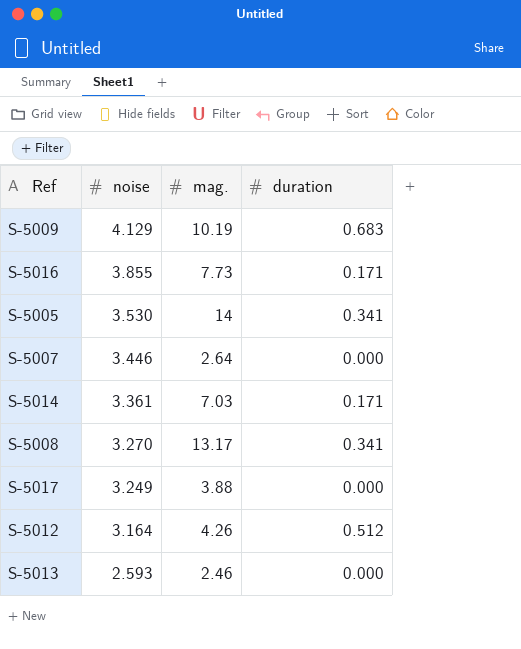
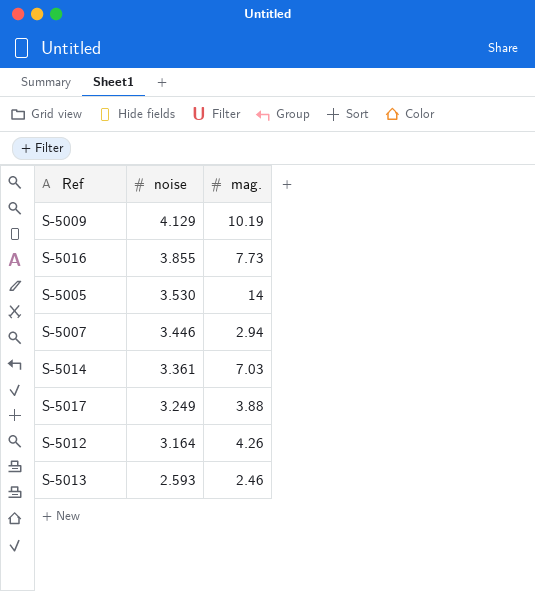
column duration | position: 4 -> none
row S-5008: 3.270 | 13.17 | 0.341 -> none
S-5007 | mag.: 2.64 -> 2.94

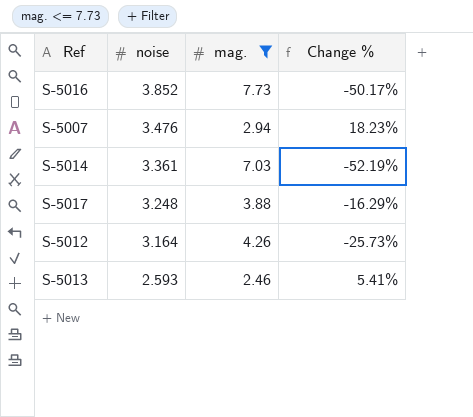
filter: none -> mag. <= 7.73
column Change % | formula: none -> ([noise] - [mag.]) / [mag.]
S-5016 | noise: 3.855 -> 3.852
S-5007 | noise: 3.446 -> 3.476
S-5017 | noise: 3.249 -> 3.248

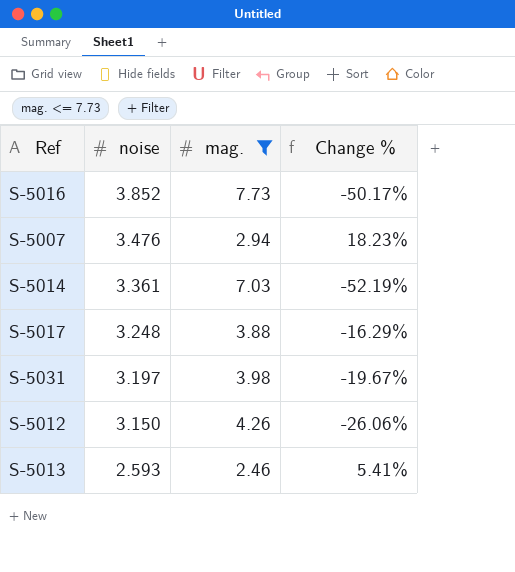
row S-5031: none -> 3.197 | 3.98 | -19.67%
S-5012 | noise: 3.164 -> 3.150
S-5012 | Change %: -25.73% -> -26.06%

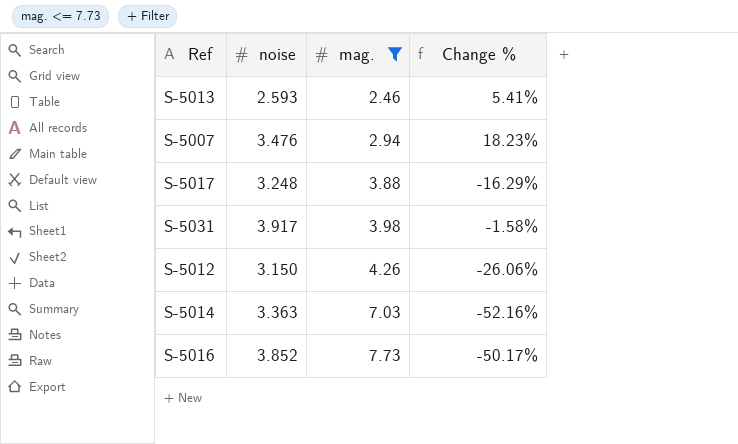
row order: noise descending -> mag. ascending
S-5031 | noise: 3.197 -> 3.917
S-5031 | Change %: -19.67% -> -1.58%
S-5014 | noise: 3.361 -> 3.363
S-5014 | Change %: -52.19% -> -52.16%

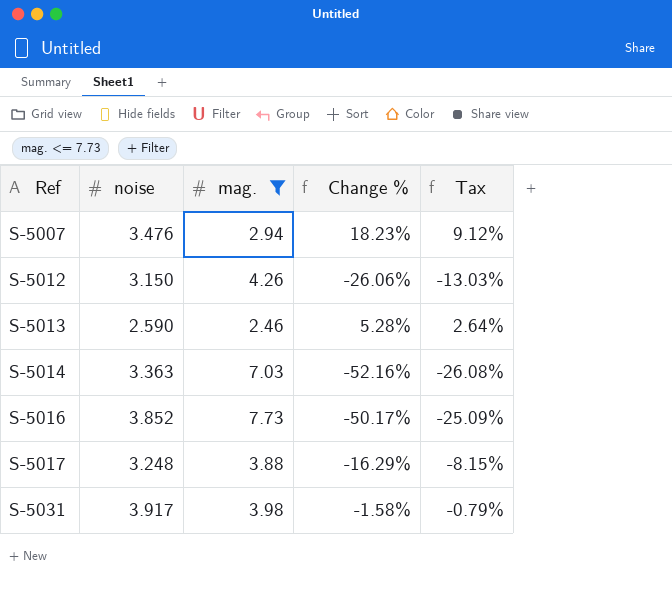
row order: mag. ascending -> Ref ascending
column Tax | formula: none -> [Change %] * 0.5
S-5013 | noise: 2.593 -> 2.590
S-5013 | Change %: 5.41% -> 5.28%

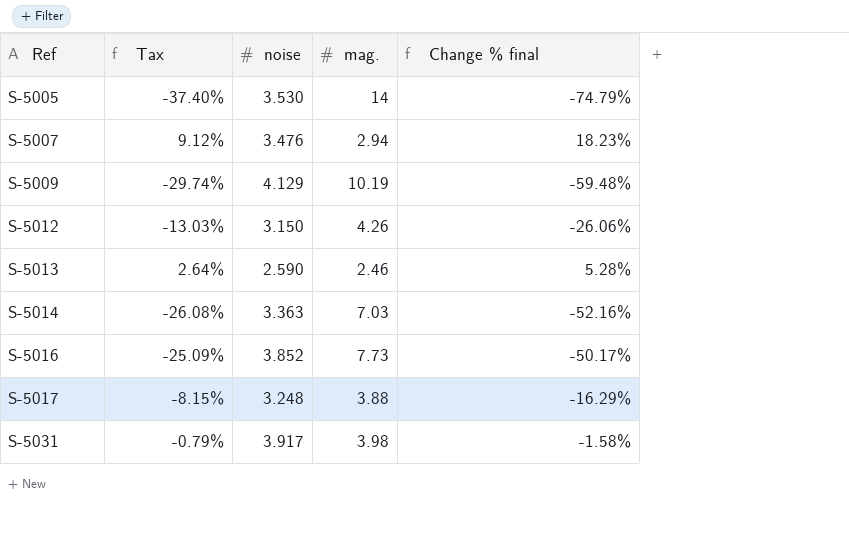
filter: mag. <= 7.73 -> none
column Tax | position: 5 -> 2
column name: Change % -> Change % final

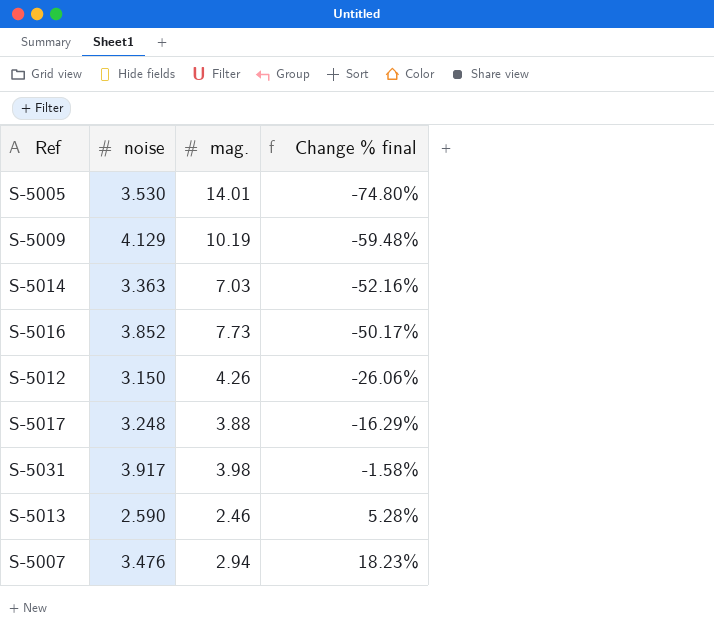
row order: Ref ascending -> Change % final ascending
column Tax | formula: [Change % final] * 0.5 -> none
S-5005 | mag.: 14 -> 14.01
S-5005 | Change % final: -74.79% -> -74.80%

